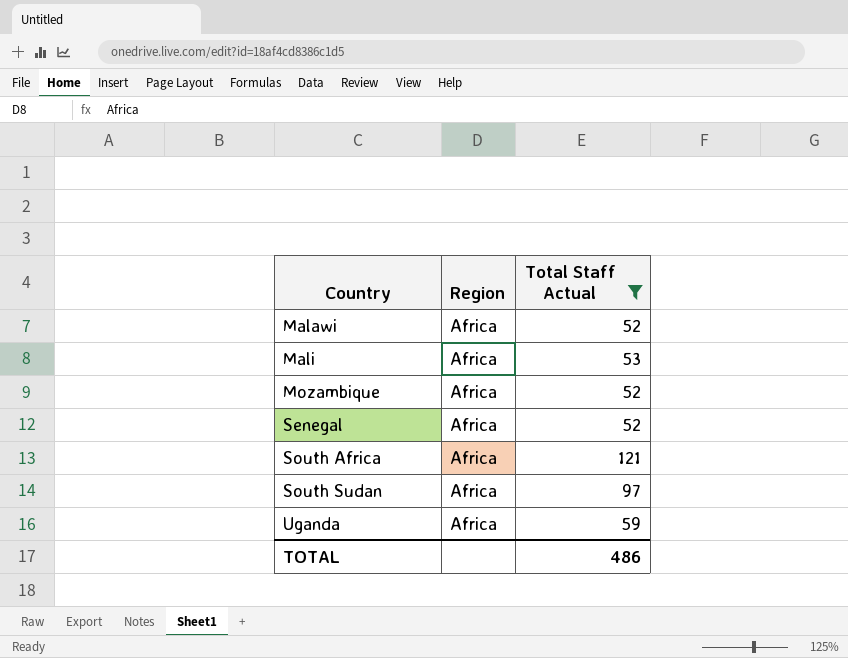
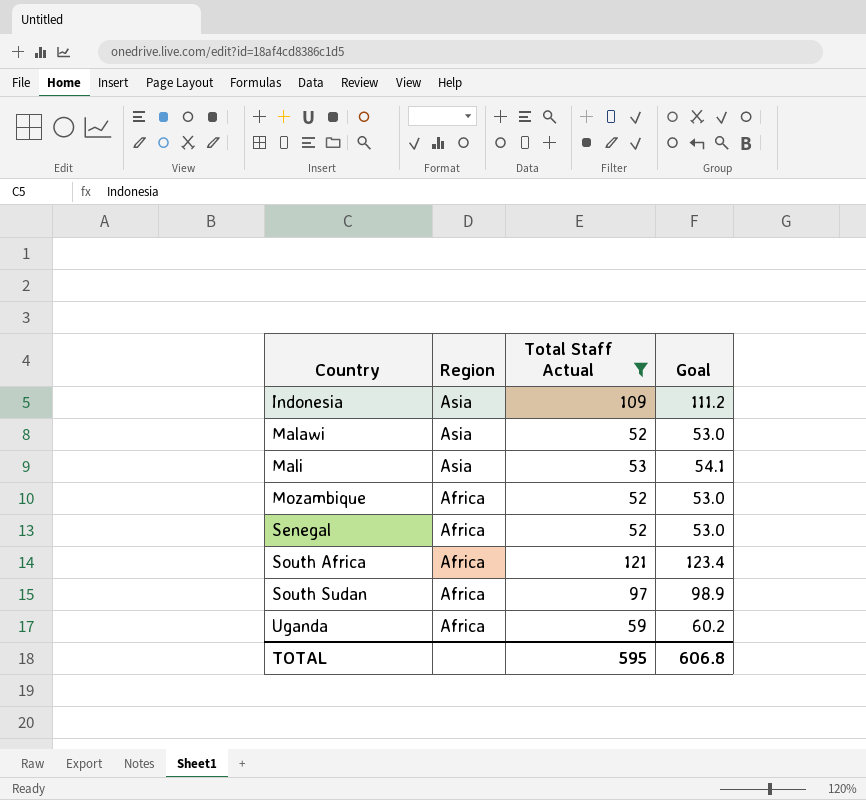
column Goal | formula: none -> [Total Staff Actual] * 1.02
row Indonesia: none -> Asia | 109 | 111.2
Malawi | Region: Africa -> Asia
Mali | Region: Africa -> Asia
TOTAL | Total Staff Actual: 486 -> 595

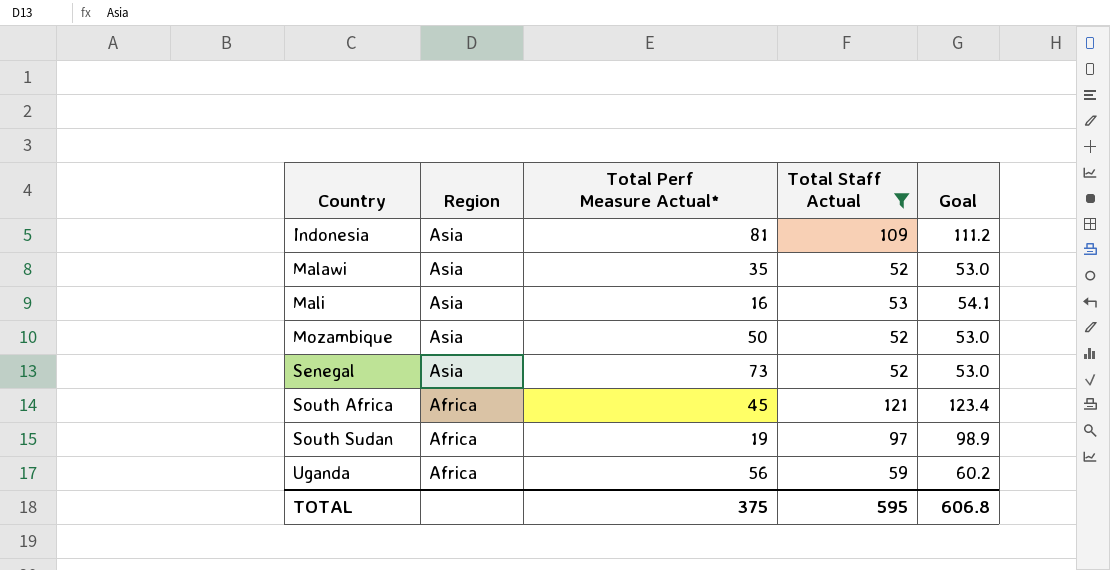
column Total Perf Measure Actual* | position: none -> 3
Mozambique | Region: Africa -> Asia
Senegal | Region: Africa -> Asia

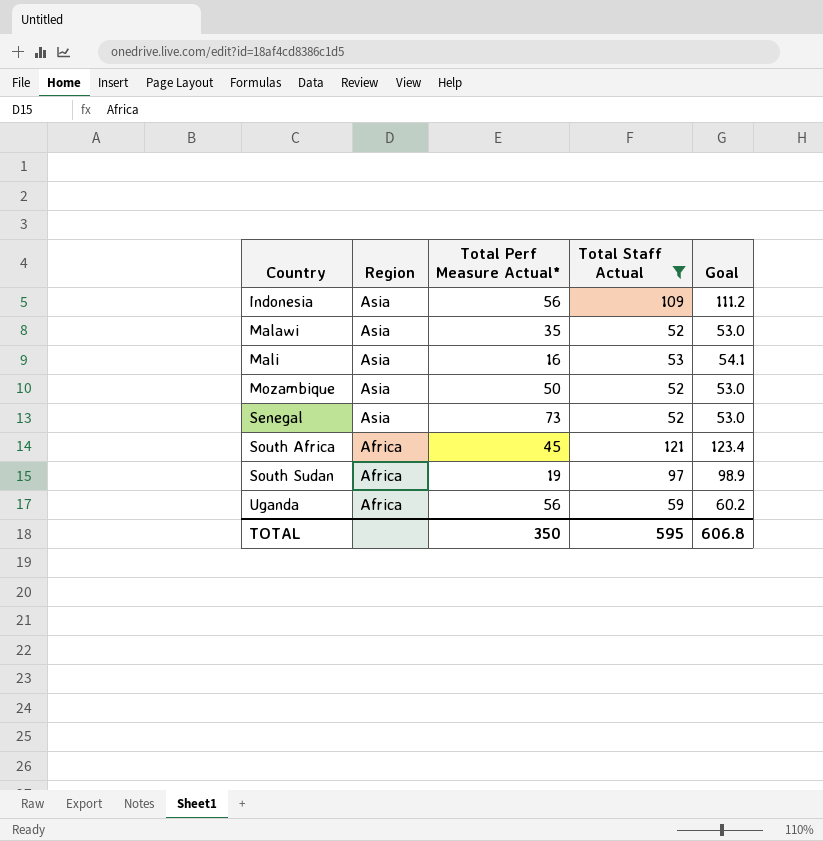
Indonesia | Total Perf Measure Actual*: 81 -> 56
TOTAL | Total Perf Measure Actual*: 375 -> 350

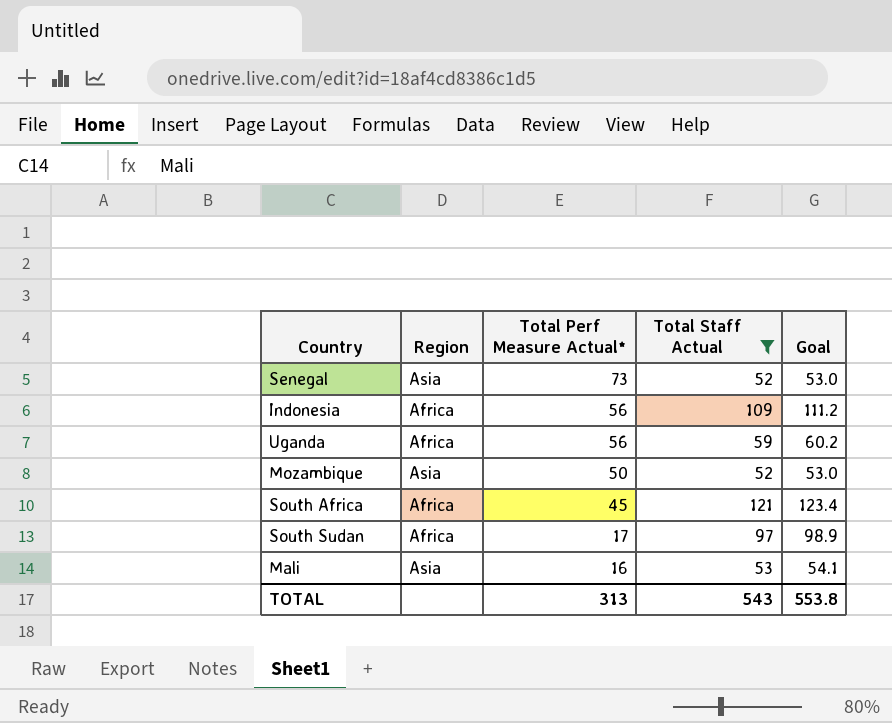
row order: Country ascending -> Total Perf Measure Actual* descending
row Malawi: Asia | 35 | 52 | 53.0 -> none
Indonesia | Region: Asia -> Africa
South Sudan | Total Perf Measure Actual*: 19 -> 17
TOTAL | Total Perf Measure Actual*: 350 -> 313
TOTAL | Total Staff Actual: 595 -> 543
TOTAL | Goal: 606.8 -> 553.8

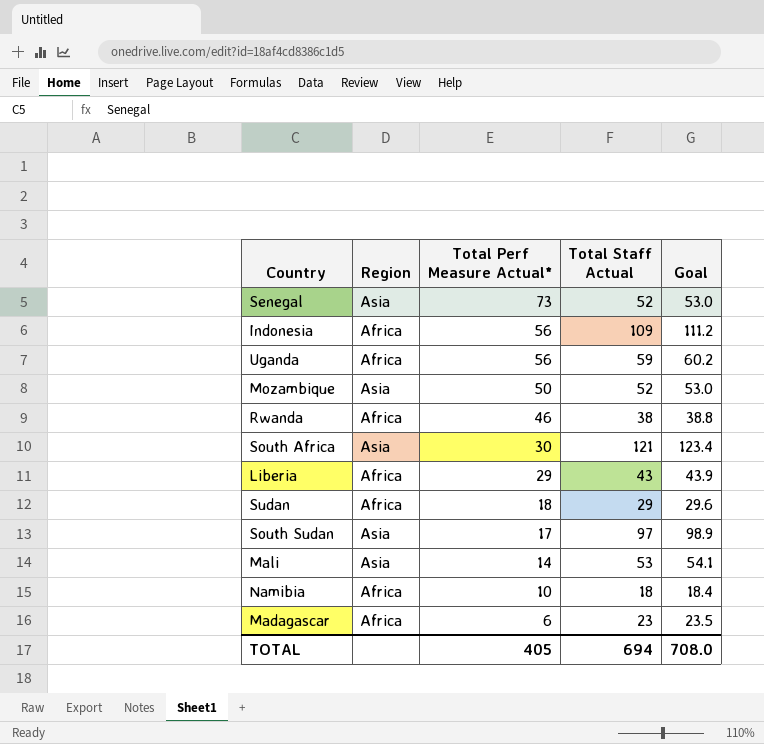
filter: Total Staff Actual >= 52 -> none
South Africa | Region: Africa -> Asia
South Africa | Total Perf Measure Actual*: 45 -> 30
South Sudan | Region: Africa -> Asia
Mali | Total Perf Measure Actual*: 16 -> 14
TOTAL | Total Perf Measure Actual*: 313 -> 405
TOTAL | Total Staff Actual: 543 -> 694
TOTAL | Goal: 553.8 -> 708.0

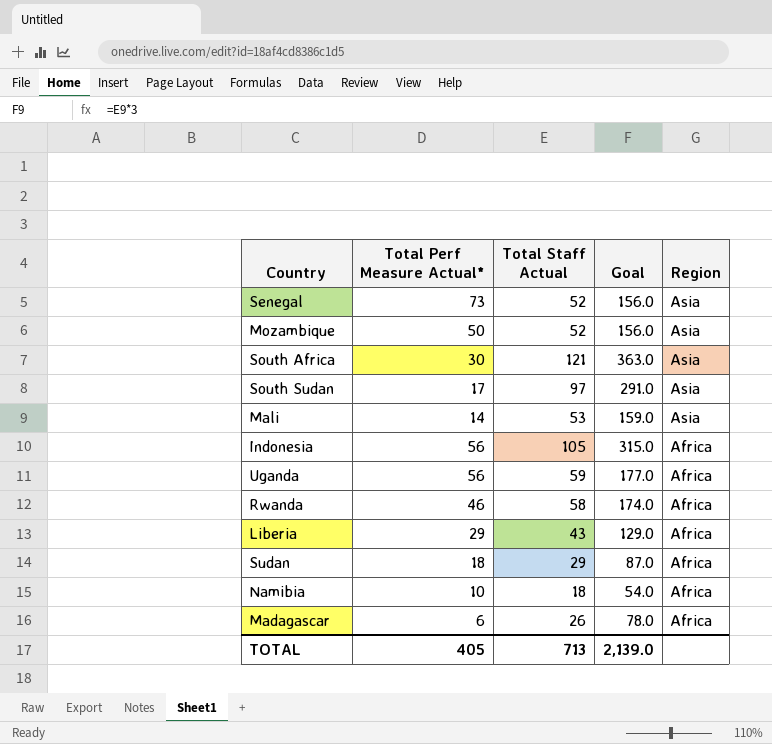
row order: Total Perf Measure Actual* descending -> Region descending
column Goal | formula: [Total Staff Actual] * 1.02 -> [Total Staff Actual] * 3
column Region | position: 2 -> 5
Indonesia | Total Staff Actual: 109 -> 105
Rwanda | Total Staff Actual: 38 -> 58
Madagascar | Total Staff Actual: 23 -> 26
TOTAL | Total Staff Actual: 694 -> 713
TOTAL | Goal: 708.0 -> 2,139.0

